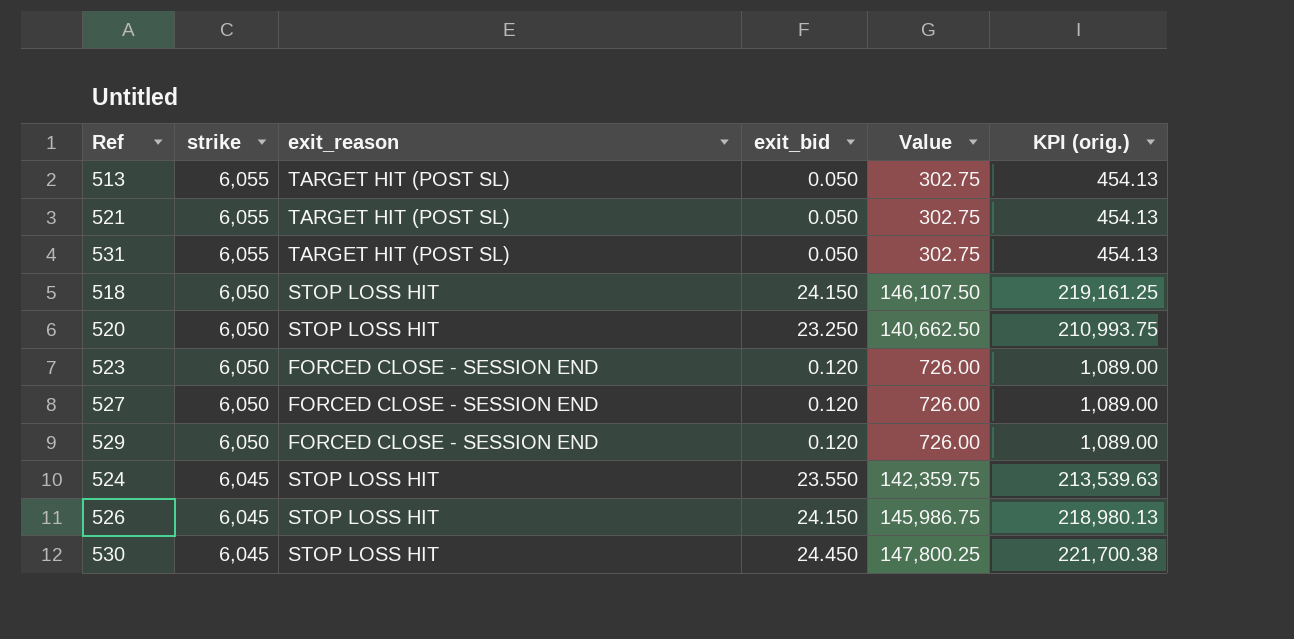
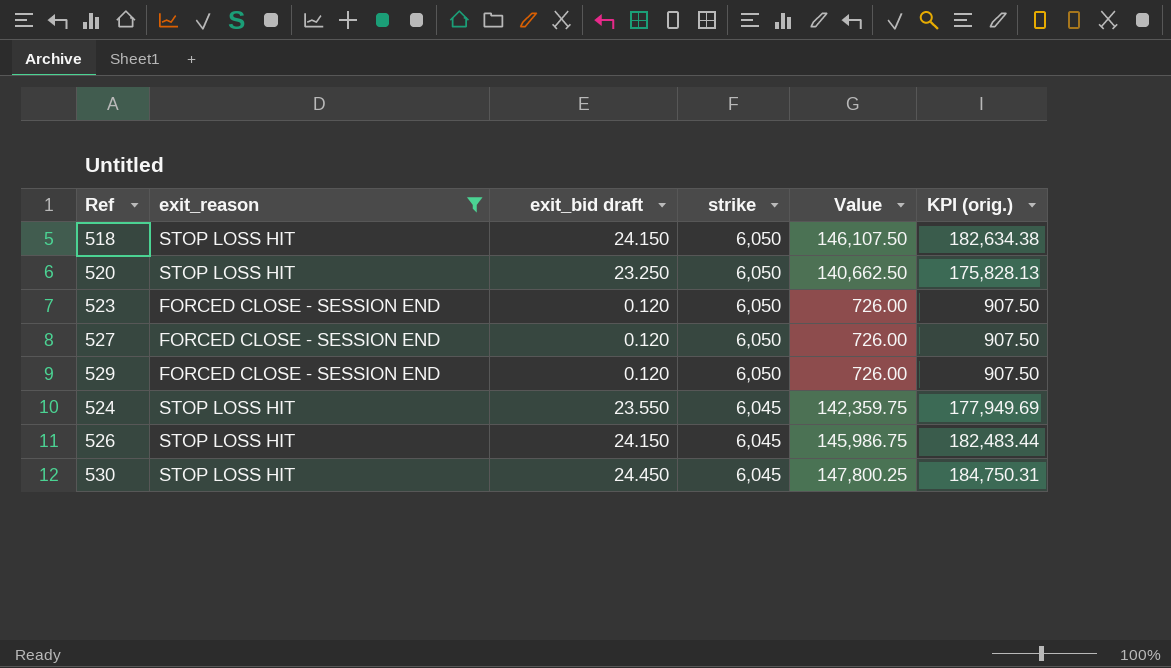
filter: none -> exit_reason != TARGET HIT (POST SL)
column name: exit_bid -> exit_bid draft
column strike | position: 2 -> 4
column KPI (orig.) | formula: [Value] * 1.5 -> [Value] * 1.25

